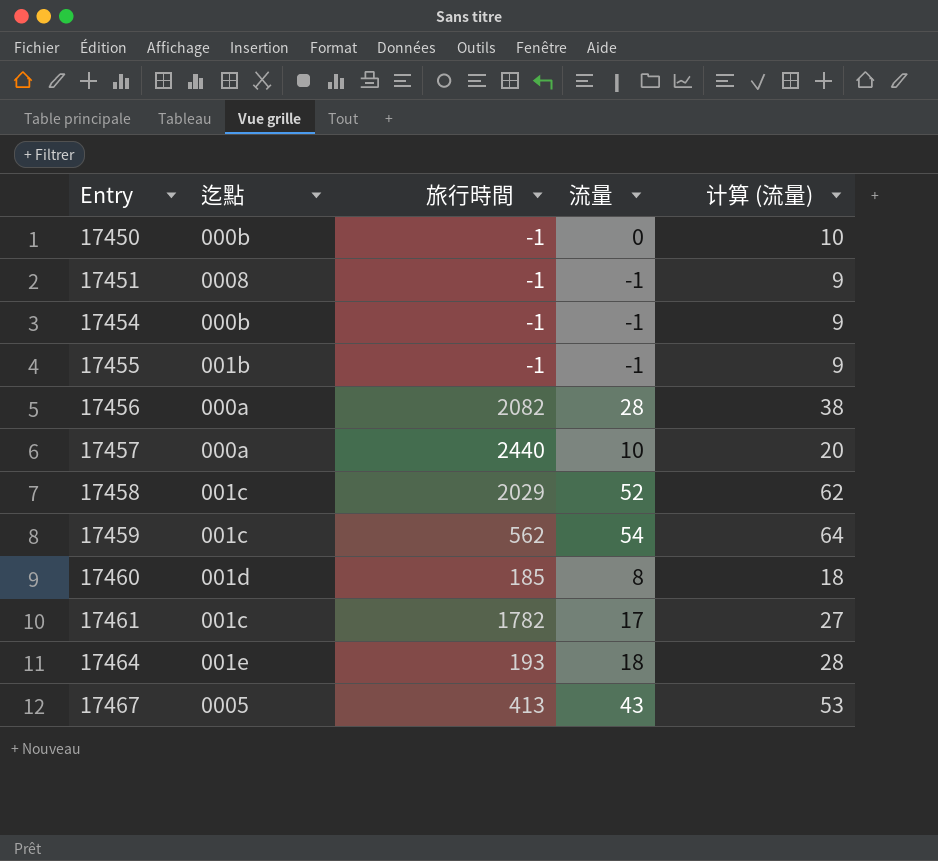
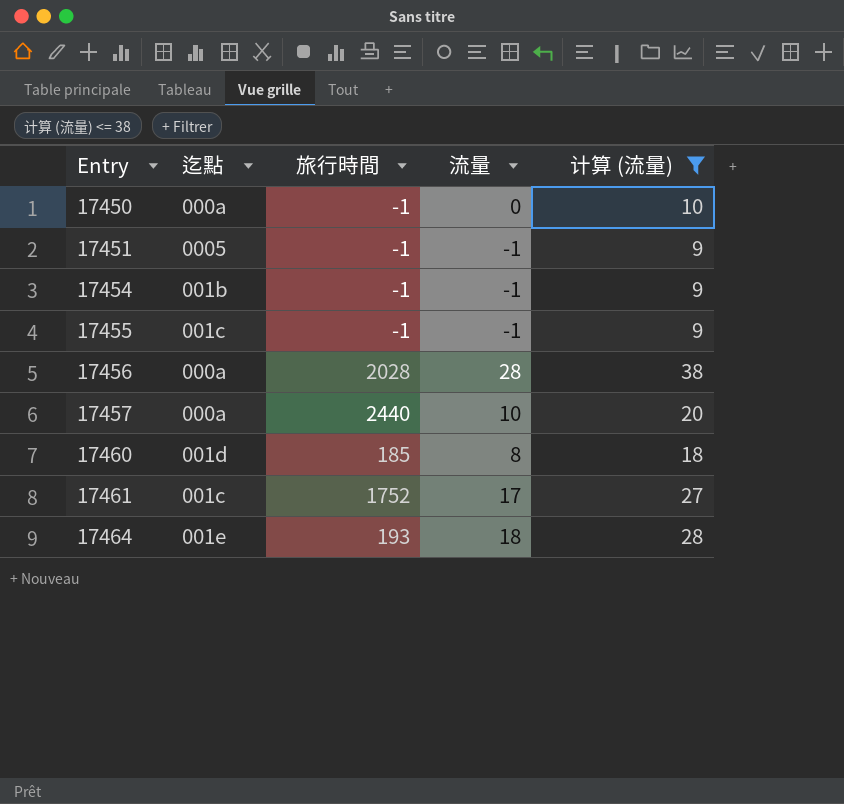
filter: none -> 计算 (流量) <= 38
17450 | 迄點: 000b -> 000a
17451 | 迄點: 0008 -> 0005
17454 | 迄點: 000b -> 001b
17455 | 迄點: 001b -> 001c
17456 | 旅行時間: 2082 -> 2028
17461 | 旅行時間: 1782 -> 1752

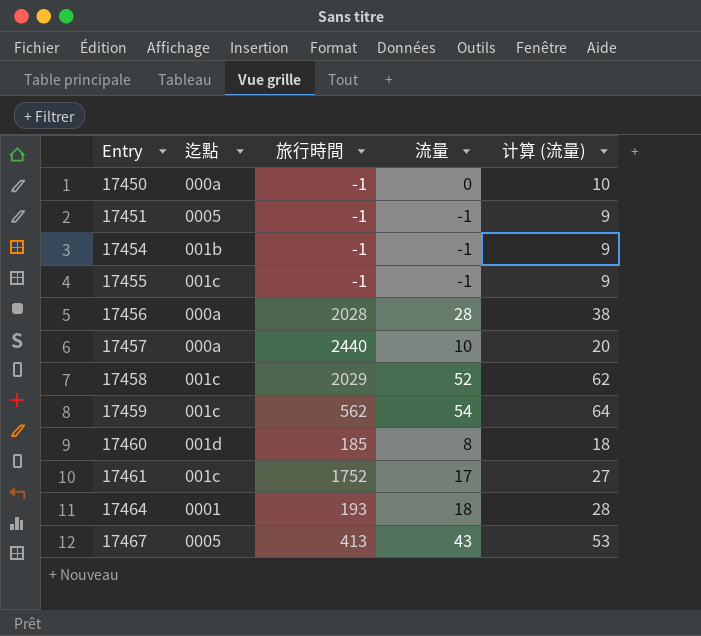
filter: 计算 (流量) <= 38 -> none
17464 | 迄點: 001e -> 0001

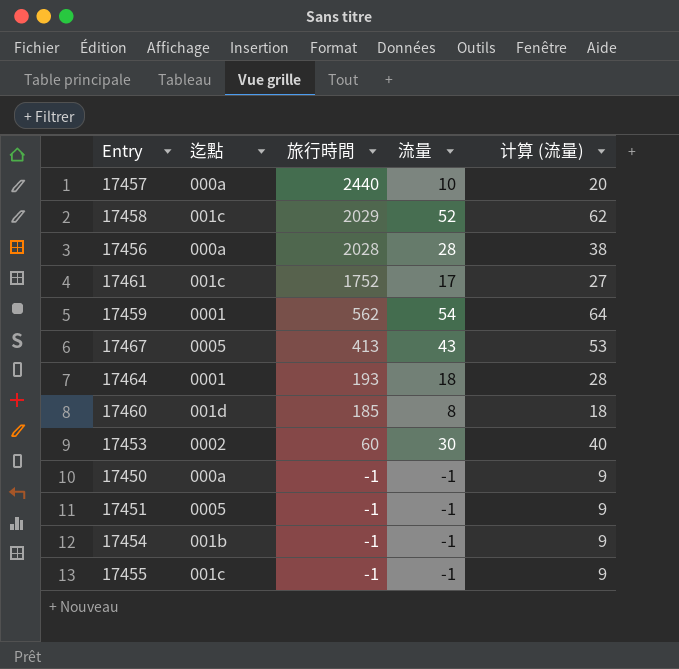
row order: Entry ascending -> 旅行時間 descending
17459 | 迄點: 001c -> 0001
row 17453: none -> 0002 | 60 | 30 | 40
17450 | 流量: 0 -> -1
17450 | 计算 (流量): 10 -> 9

